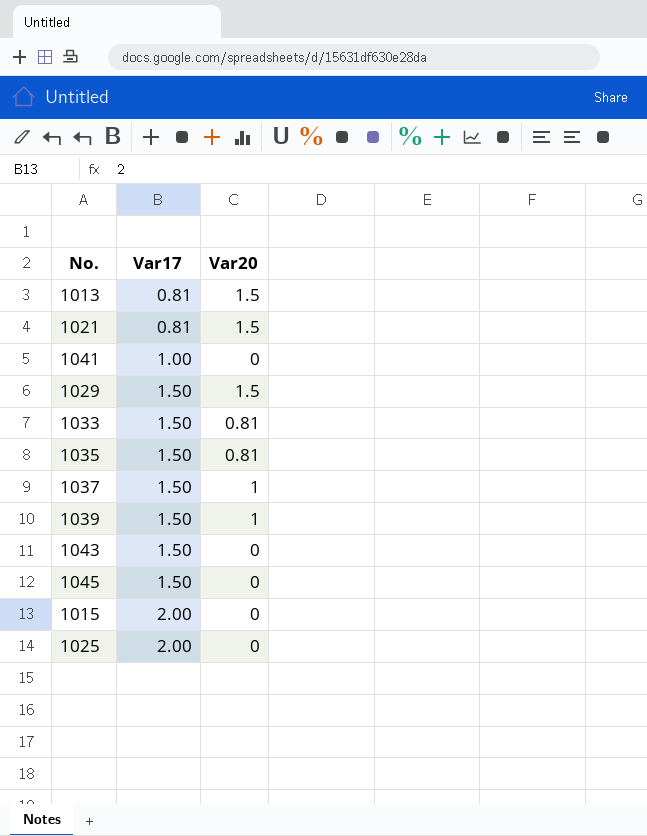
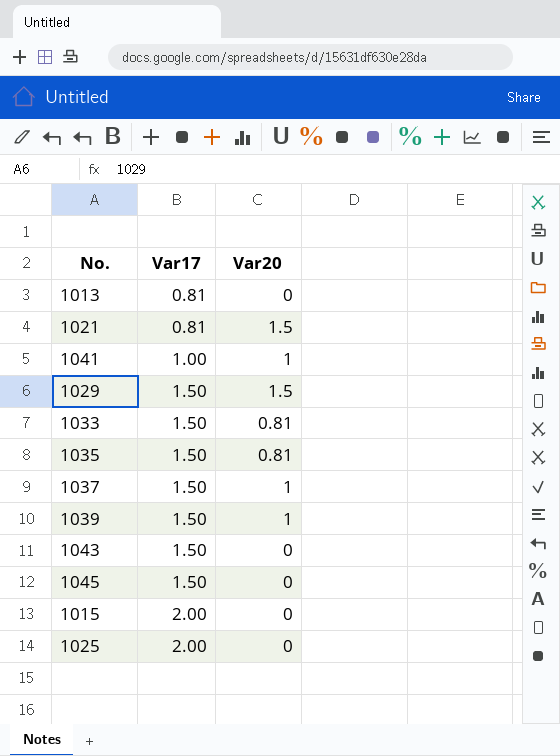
1013 | Var20: 1.5 -> 0
1041 | Var20: 0 -> 1

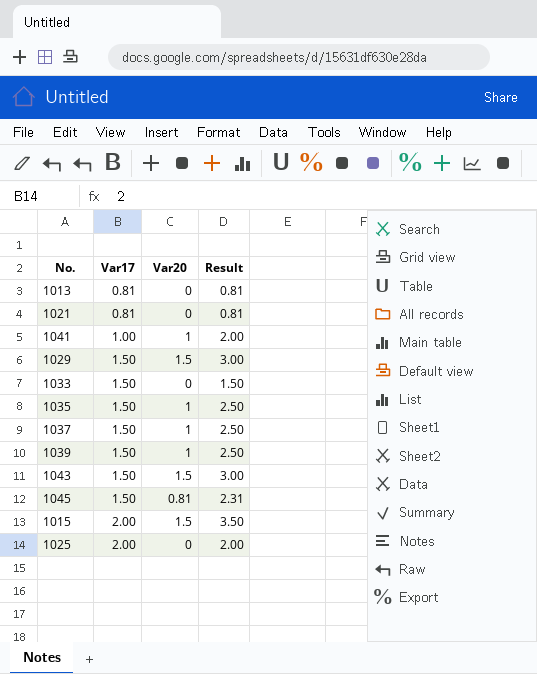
column Result | formula: none -> [Var17] + [Var20]
1021 | Var20: 1.5 -> 0
1033 | Var20: 0.81 -> 0
1035 | Var20: 0.81 -> 1
1043 | Var20: 0 -> 1.5
1045 | Var20: 0 -> 0.81
1015 | Var20: 0 -> 1.5

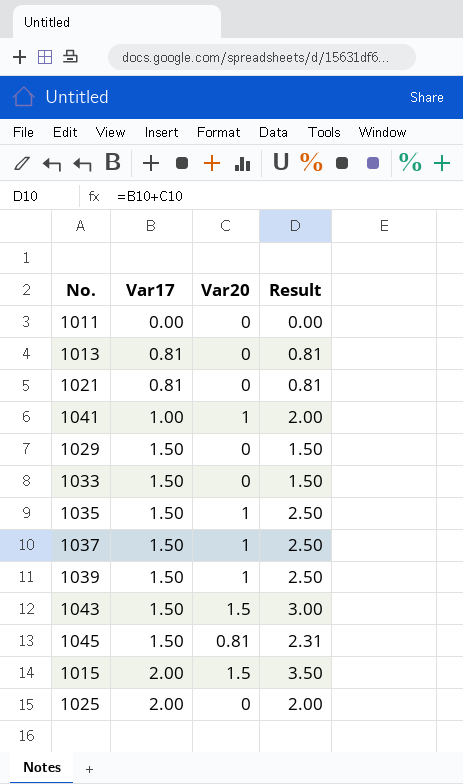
row 1011: none -> 0.00 | 0 | 0.00
1029 | Var20: 1.5 -> 0
1029 | Result: 3.00 -> 1.50

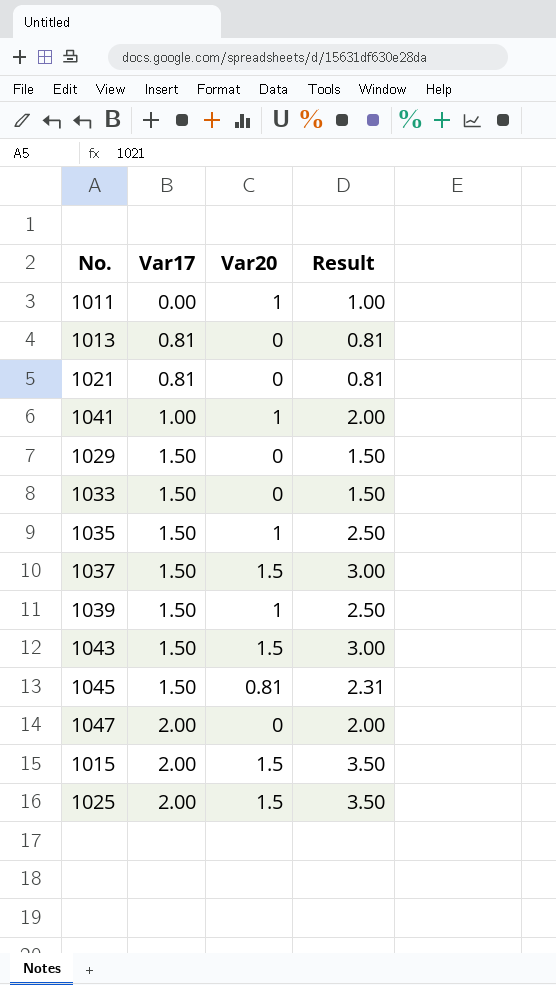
1011 | Var20: 0 -> 1
1011 | Result: 0.00 -> 1.00
1037 | Var20: 1 -> 1.5
1037 | Result: 2.50 -> 3.00
row 1047: none -> 2.00 | 0 | 2.00
1025 | Var20: 0 -> 1.5
1025 | Result: 2.00 -> 3.50

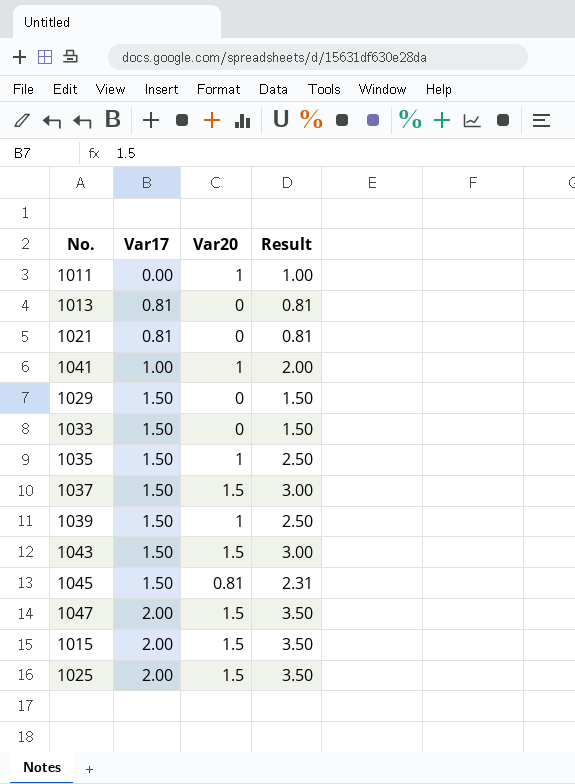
1047 | Var20: 0 -> 1.5
1047 | Result: 2.00 -> 3.50

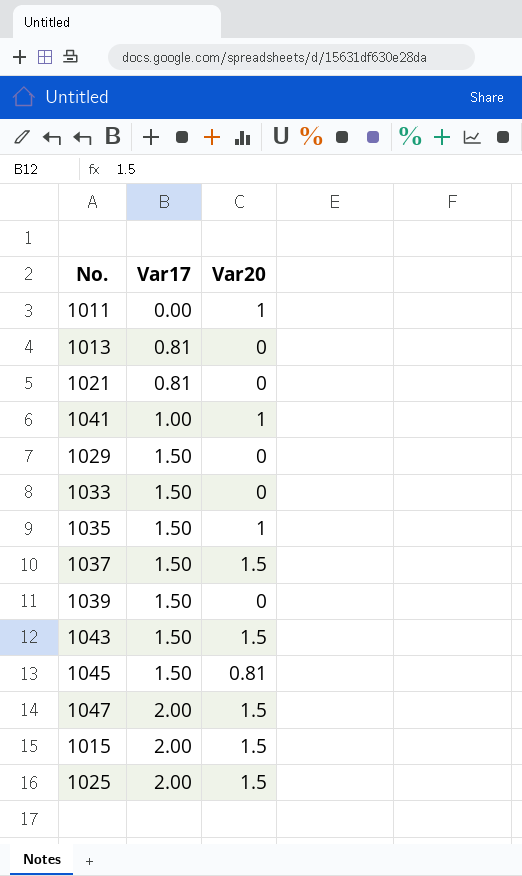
column Result | formula: [Var17] + [Var20] -> none
1039 | Var20: 1 -> 0

